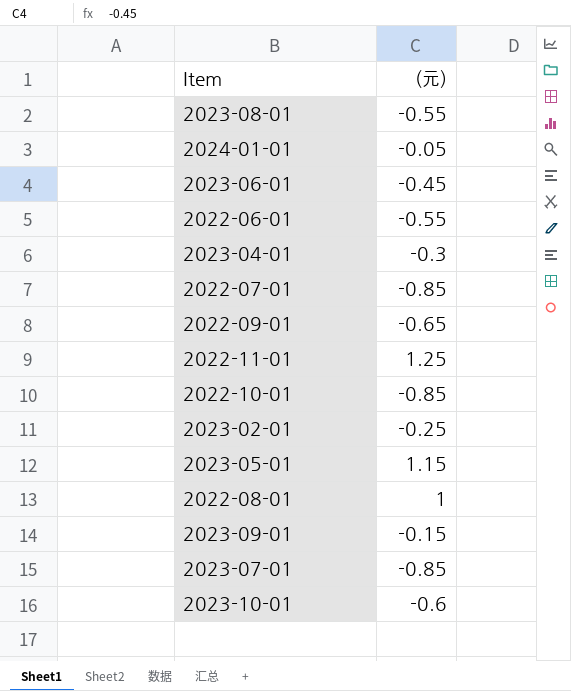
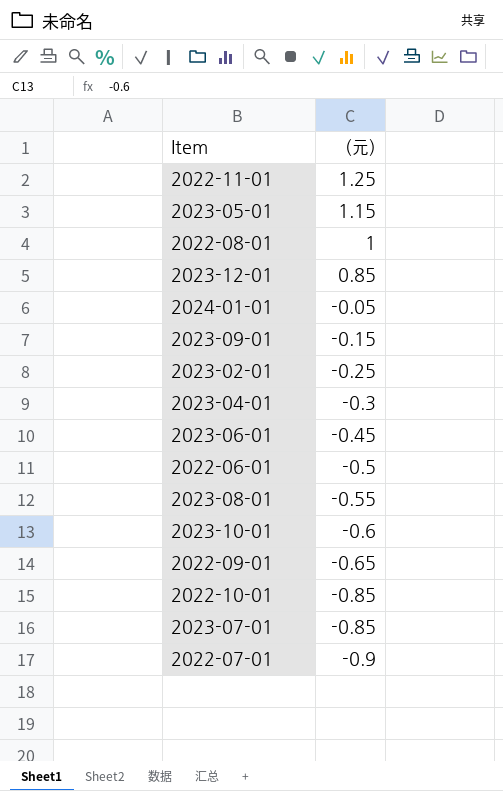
row order: none -> (元) descending
row 2023-12-01: none -> 0.85
2022-06-01 | (元): -0.55 -> -0.5
2022-07-01 | (元): -0.85 -> -0.9

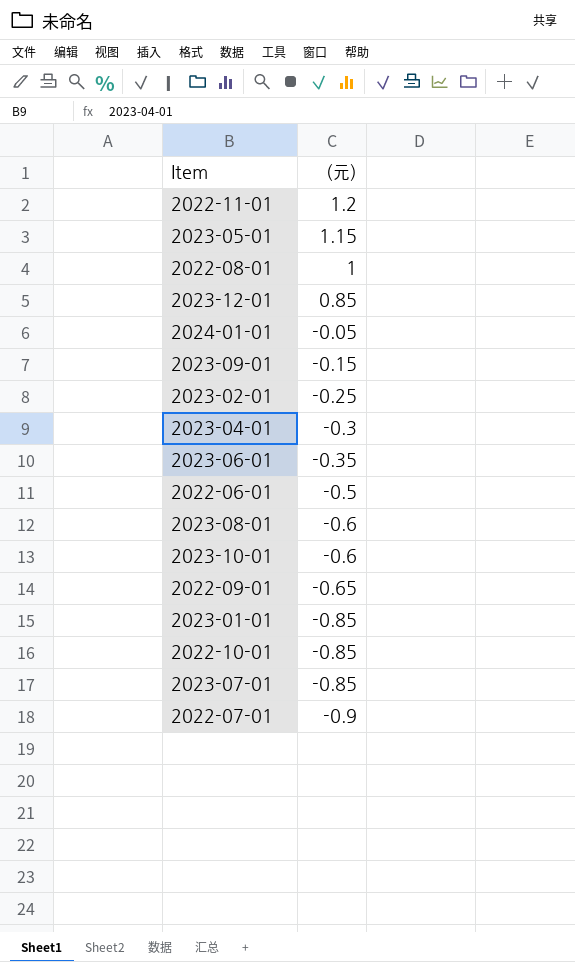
2022-11-01 | (元): 1.25 -> 1.2
2023-06-01 | (元): -0.45 -> -0.35
2023-08-01 | (元): -0.55 -> -0.6
row 2023-01-01: none -> -0.85

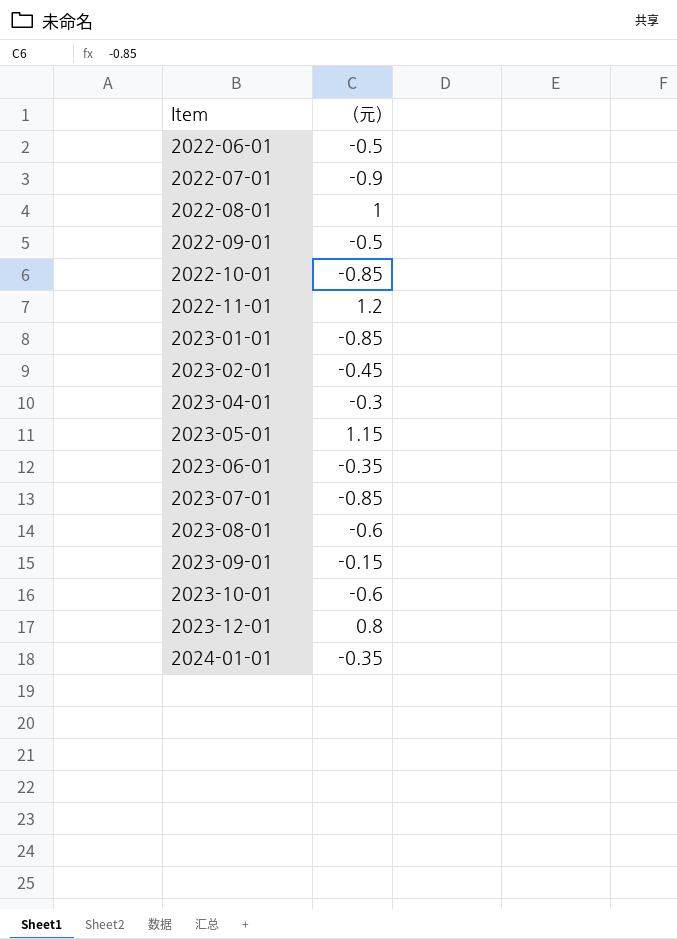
row order: (元) descending -> Item ascending
2022-09-01 | (元): -0.65 -> -0.5
2023-02-01 | (元): -0.25 -> -0.45
2023-12-01 | (元): 0.85 -> 0.8
2024-01-01 | (元): -0.05 -> -0.35

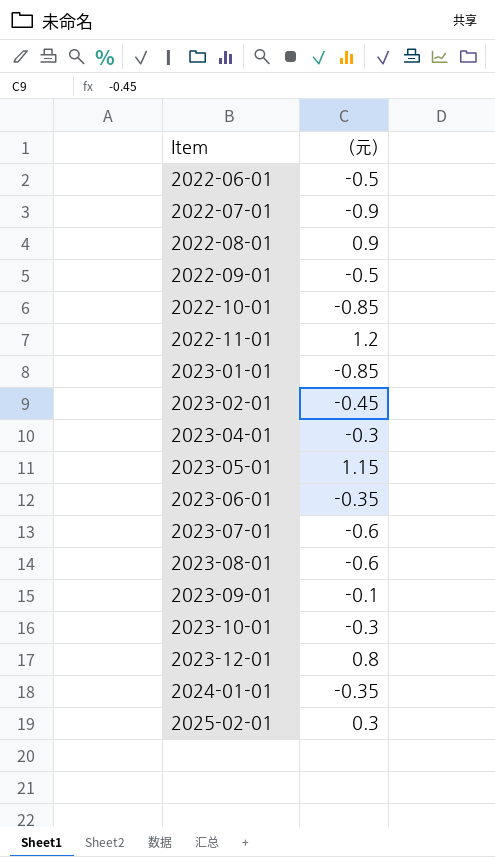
2022-08-01 | (元): 1 -> 0.9
2023-07-01 | (元): -0.85 -> -0.6
2023-09-01 | (元): -0.15 -> -0.1
2023-10-01 | (元): -0.6 -> -0.3
row 2025-02-01: none -> 0.3

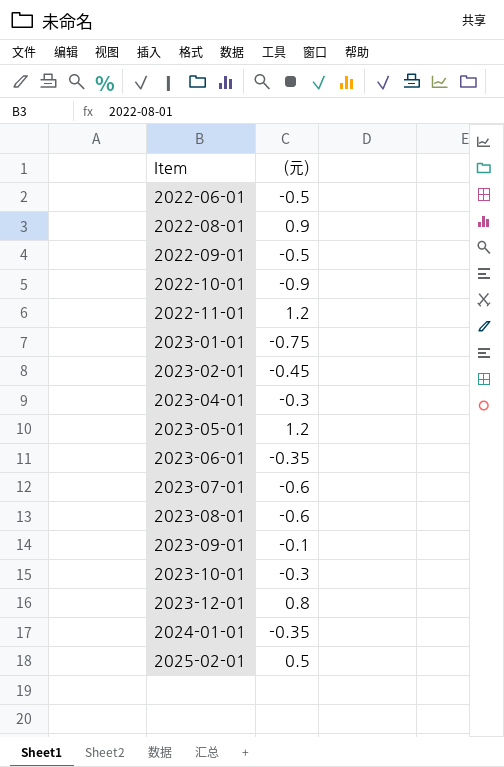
row 2022-07-01: -0.9 -> none
2022-10-01 | (元): -0.85 -> -0.9
2023-01-01 | (元): -0.85 -> -0.75
2023-05-01 | (元): 1.15 -> 1.2
2025-02-01 | (元): 0.3 -> 0.5

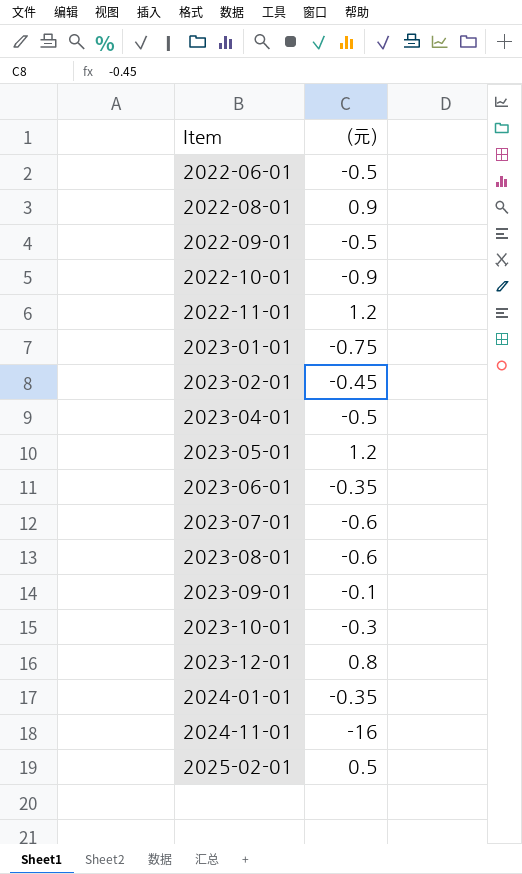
2023-04-01 | (元): -0.3 -> -0.5
row 2024-11-01: none -> -16

